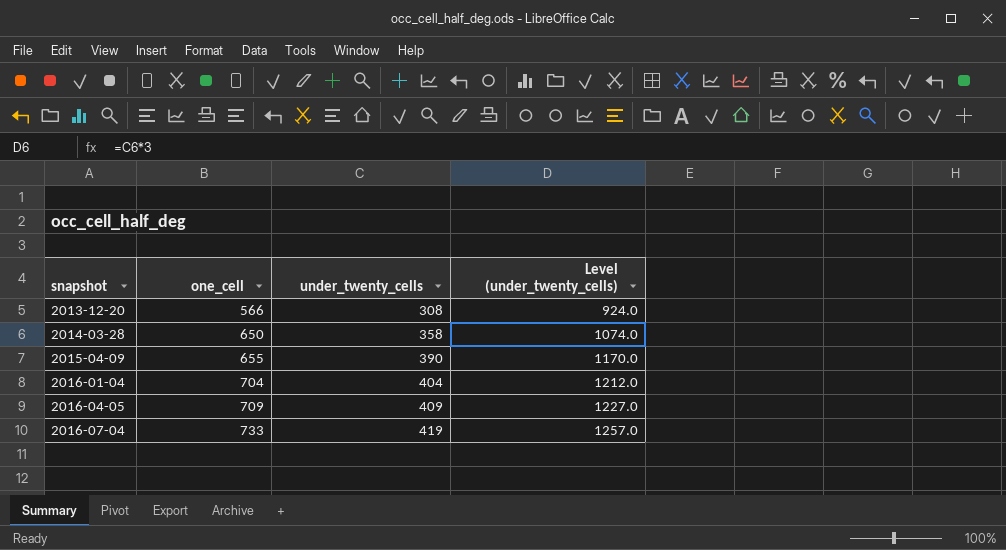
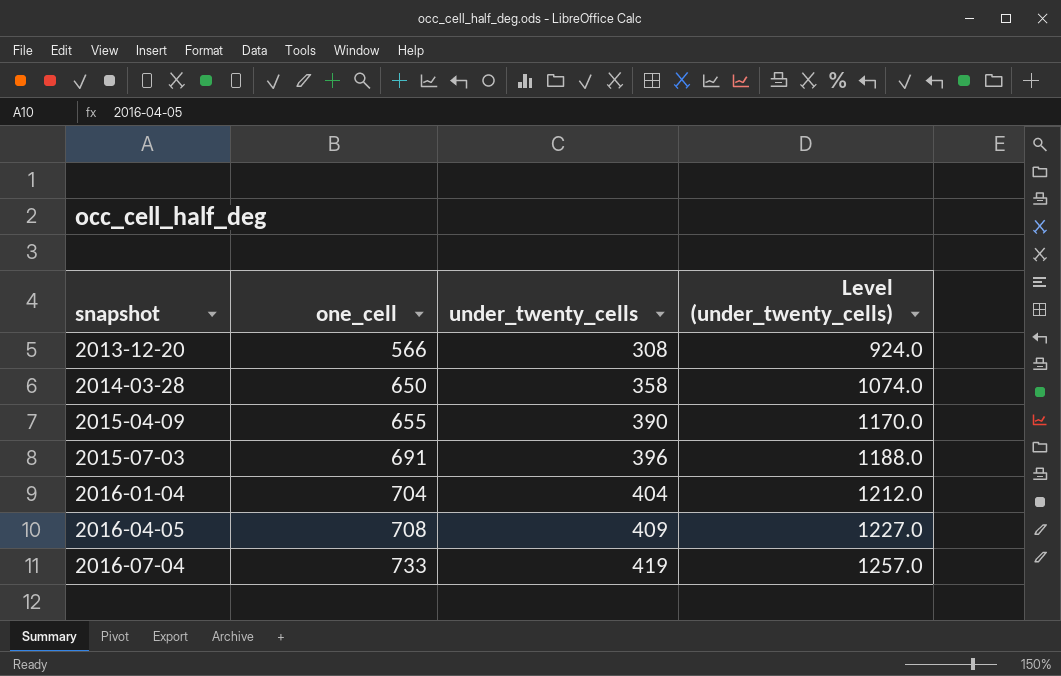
row 2015-07-03: none -> 691 | 396 | 1188.0
2016-04-05 | one_cell: 709 -> 708

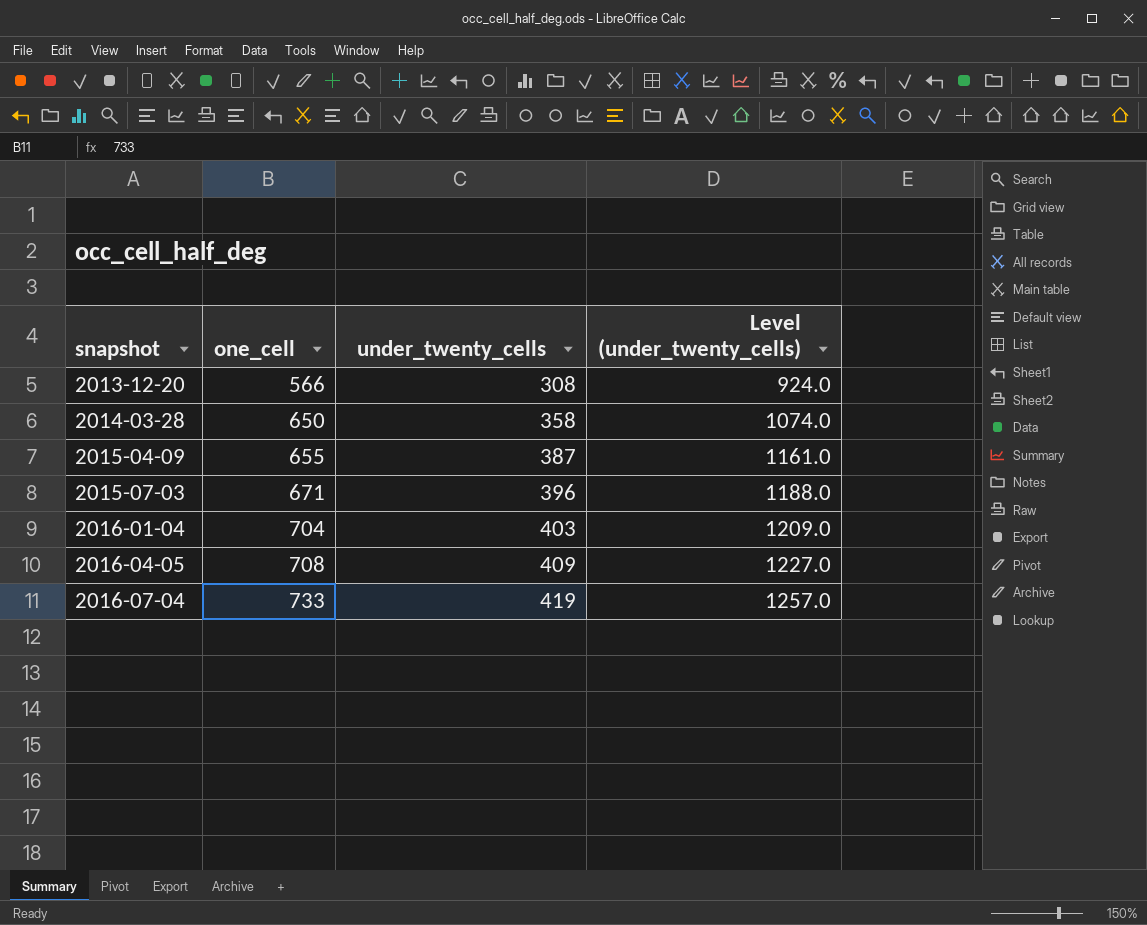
2015-04-09 | under_twenty_cells: 390 -> 387
2015-04-09 | Level (under_twenty_cells): 1170.0 -> 1161.0
2015-07-03 | one_cell: 691 -> 671
2016-01-04 | under_twenty_cells: 404 -> 403
2016-01-04 | Level (under_twenty_cells): 1212.0 -> 1209.0

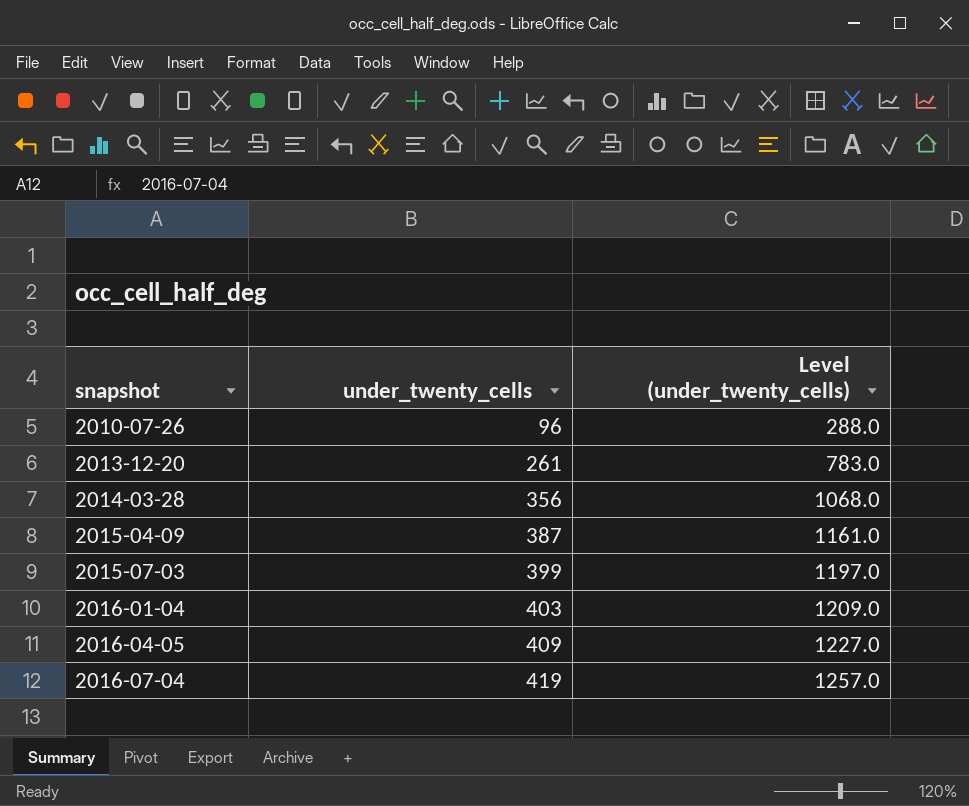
column one_cell | position: 2 -> none
row 2010-07-26: none -> 96 | 288.0
2013-12-20 | under_twenty_cells: 308 -> 261
2013-12-20 | Level (under_twenty_cells): 924.0 -> 783.0
2014-03-28 | under_twenty_cells: 358 -> 356
2014-03-28 | Level (under_twenty_cells): 1074.0 -> 1068.0
2015-07-03 | under_twenty_cells: 396 -> 399
2015-07-03 | Level (under_twenty_cells): 1188.0 -> 1197.0

